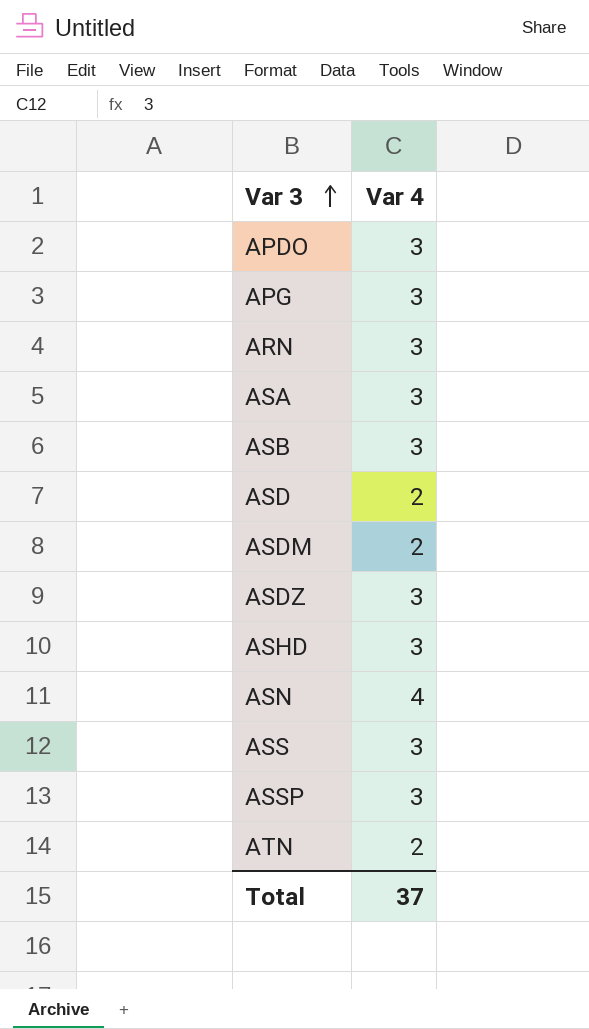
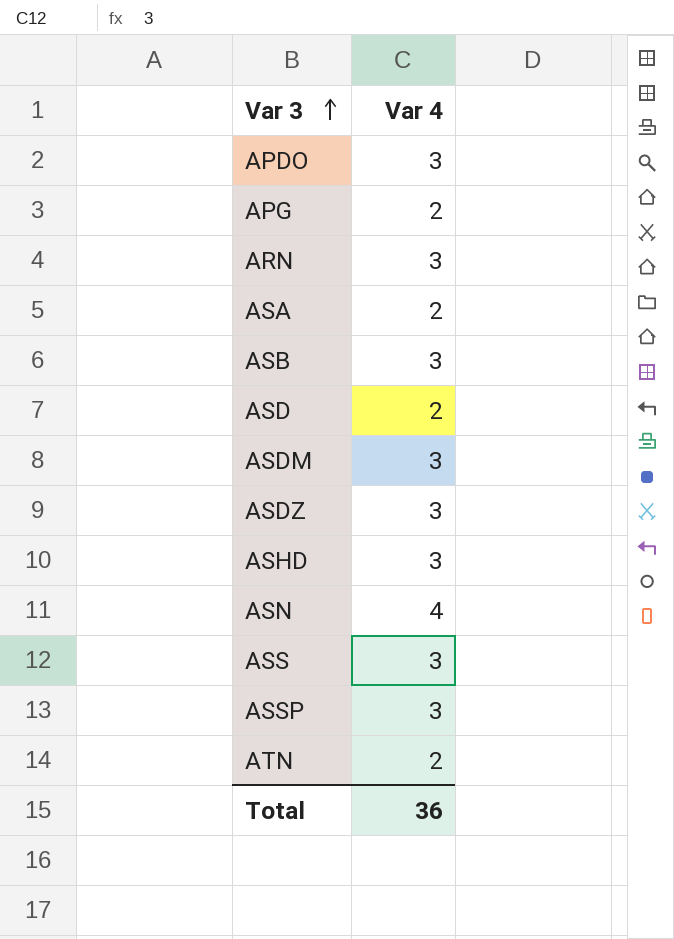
APG | Var 4: 3 -> 2
ASA | Var 4: 3 -> 2
ASDM | Var 4: 2 -> 3
Total | Var 4: 37 -> 36

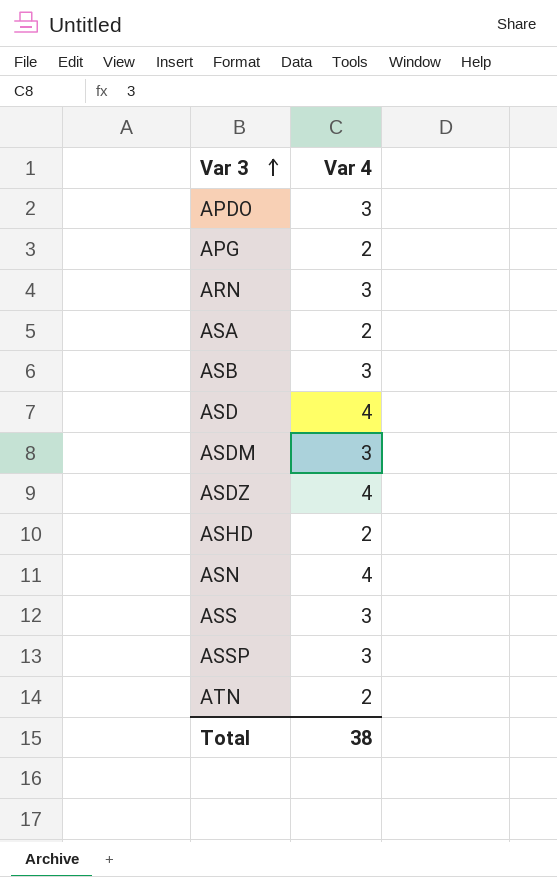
ASD | Var 4: 2 -> 4
ASDZ | Var 4: 3 -> 4
ASHD | Var 4: 3 -> 2
Total | Var 4: 36 -> 38

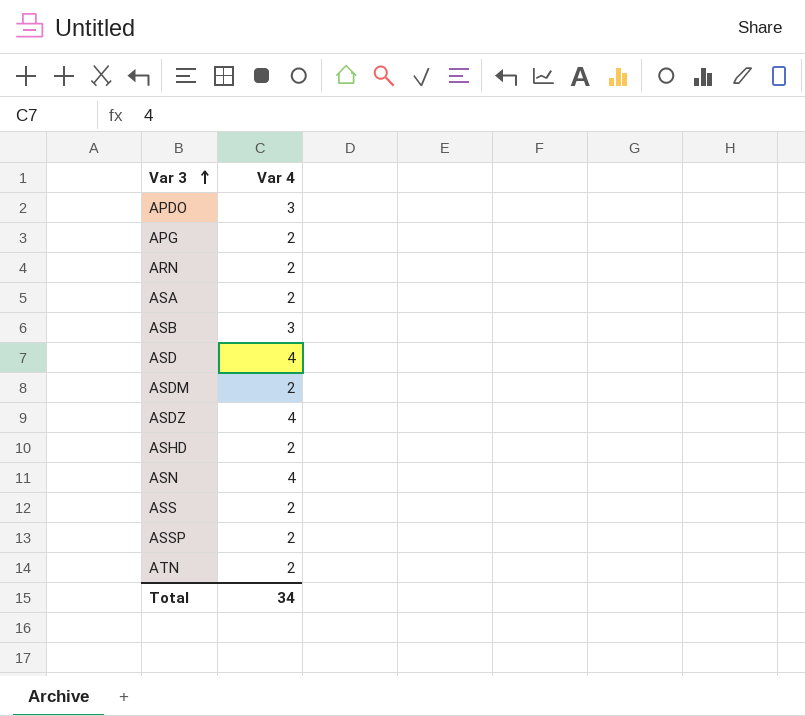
ARN | Var 4: 3 -> 2
ASDM | Var 4: 3 -> 2
ASS | Var 4: 3 -> 2
ASSP | Var 4: 3 -> 2
Total | Var 4: 38 -> 34

